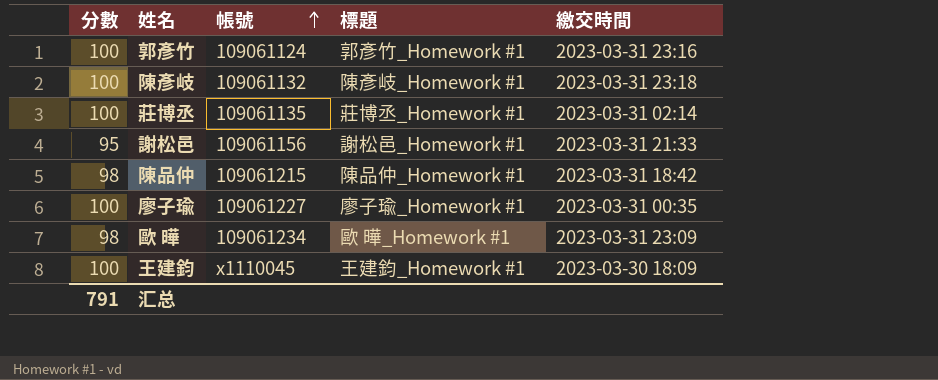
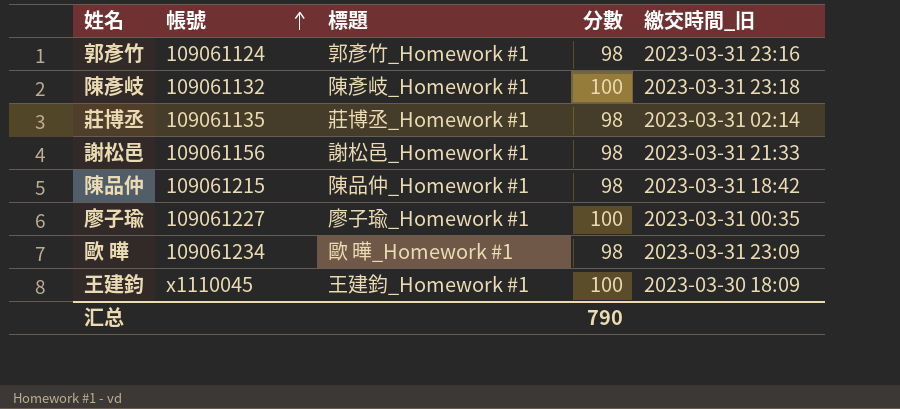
column 分數 | position: 1 -> 4
column name: 繳交時間 -> 繳交時間_旧
郭彥竹 | 分數: 100 -> 98
莊博丞 | 分數: 100 -> 98
謝松邑 | 分數: 95 -> 98
汇总 | 分數: 791 -> 790

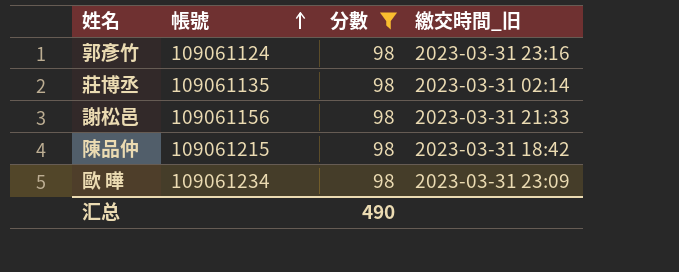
filter: none -> 分數 = 98
column 標題 | position: 3 -> none
汇总 | 分數: 790 -> 490

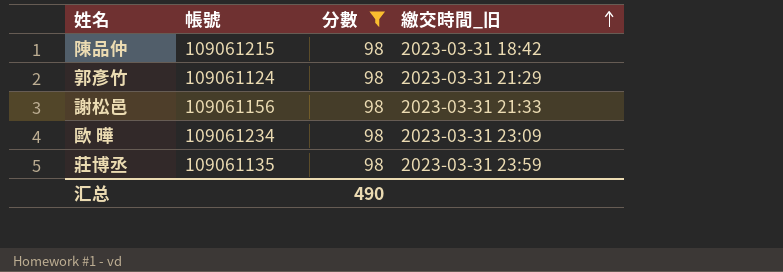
row order: 帳號 ascending -> 繳交時間_旧 ascending
郭彥竹 | 繳交時間_旧: 2023-03-31 23:16 -> 2023-03-31 21:29
莊博丞 | 繳交時間_旧: 2023-03-31 02:14 -> 2023-03-31 23:59

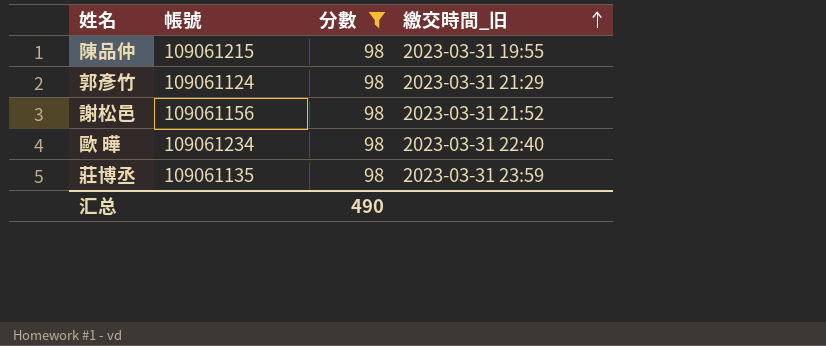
陳品仲 | 繳交時間_旧: 2023-03-31 18:42 -> 2023-03-31 19:55
謝松邑 | 繳交時間_旧: 2023-03-31 21:33 -> 2023-03-31 21:52
歐 曄 | 繳交時間_旧: 2023-03-31 23:09 -> 2023-03-31 22:40

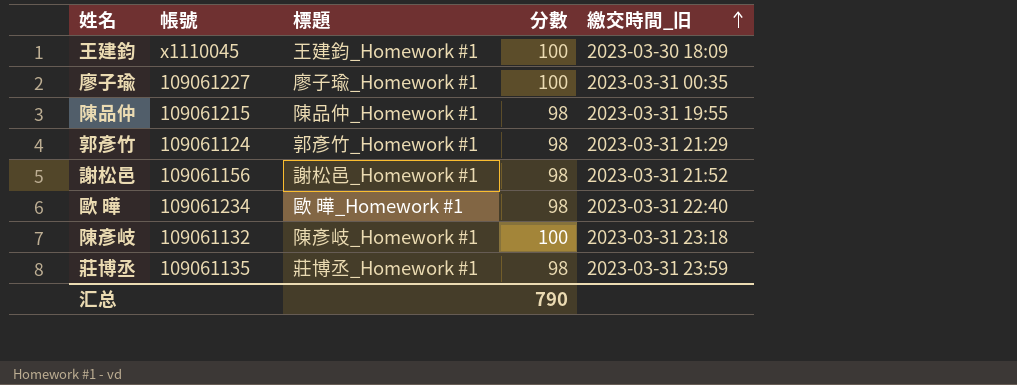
filter: 分數 = 98 -> none
column 標題 | position: none -> 3
汇总 | 分數: 490 -> 790

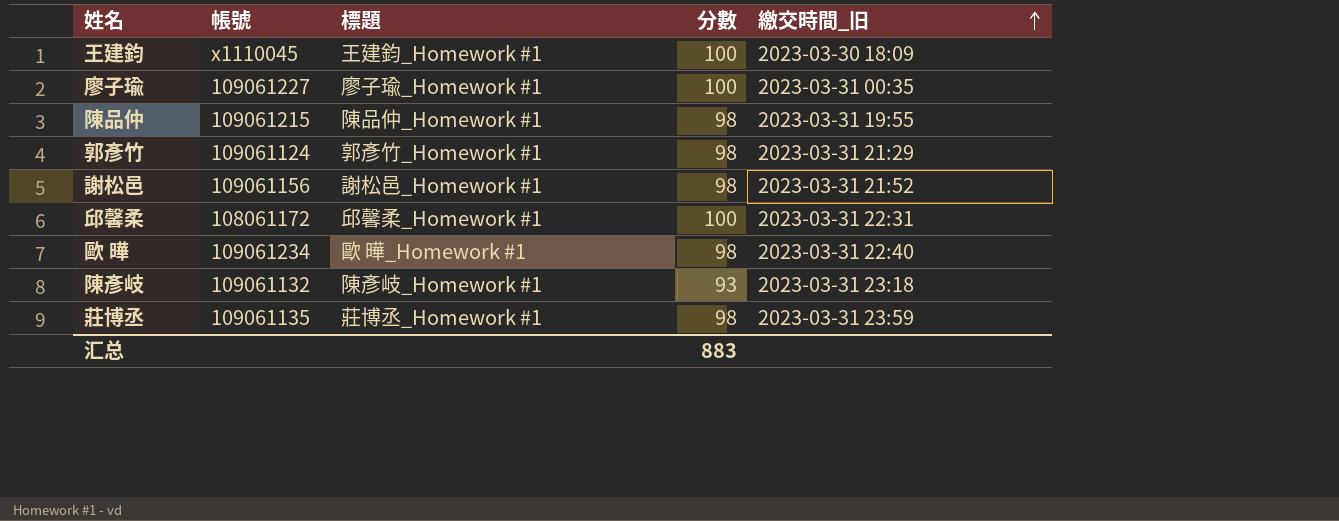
row 邱馨柔: none -> 108061172 | 邱馨柔_Homework #1 | 100 | 2023-03-31 22:31
陳彥岐 | 分數: 100 -> 93
汇总 | 分數: 790 -> 883

